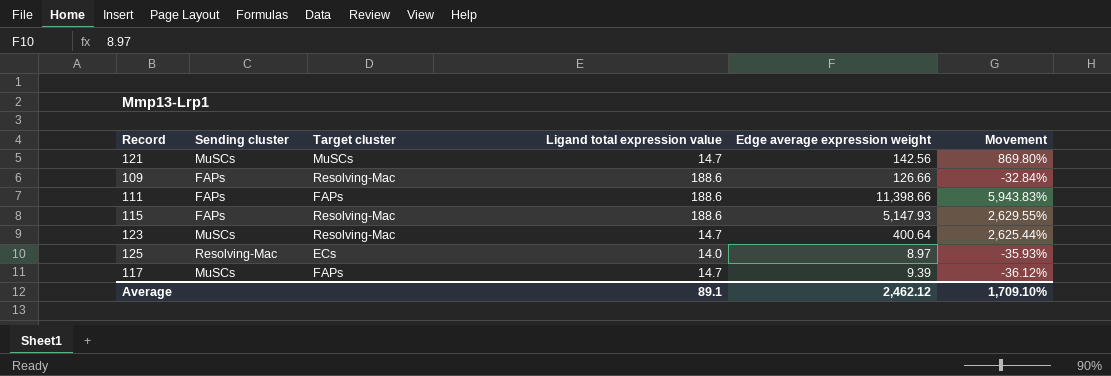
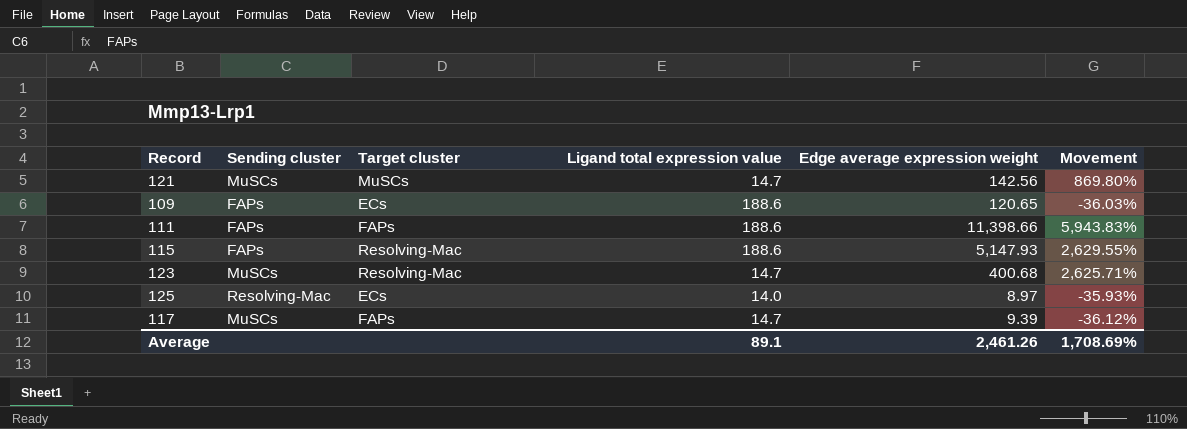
109 | Target cluster: Resolving-Mac -> ECs
109 | Edge average expression weight: 126.66 -> 120.65
109 | Movement: -32.84% -> -36.03%
123 | Edge average expression weight: 400.64 -> 400.68
123 | Movement: 2,625.44% -> 2,625.71%
Average | Edge average expression weight: 2,462.12 -> 2,461.26
Average | Movement: 1,709.10% -> 1,708.69%

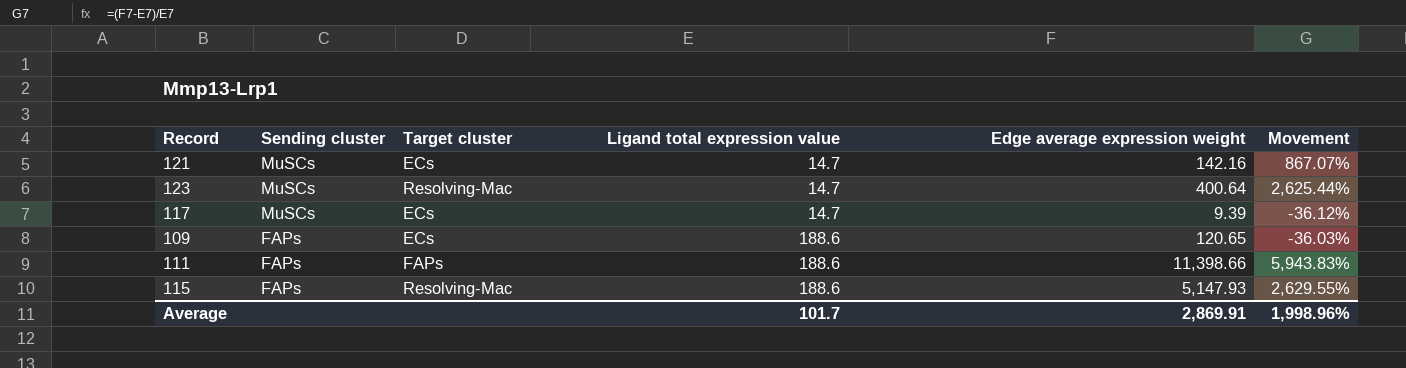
row order: none -> Sending cluster descending
row 125: Resolving-Mac | ECs | 14.0 | 8.97 | -35.93% -> none
121 | Target cluster: MuSCs -> ECs
121 | Edge average expression weight: 142.56 -> 142.16
121 | Movement: 869.80% -> 867.07%
123 | Edge average expression weight: 400.68 -> 400.64
123 | Movement: 2,625.71% -> 2,625.44%
117 | Target cluster: FAPs -> ECs
Average | Ligand total expression value: 89.1 -> 101.7
Average | Edge average expression weight: 2,461.26 -> 2,869.91
Average | Movement: 1,708.69% -> 1,998.96%

